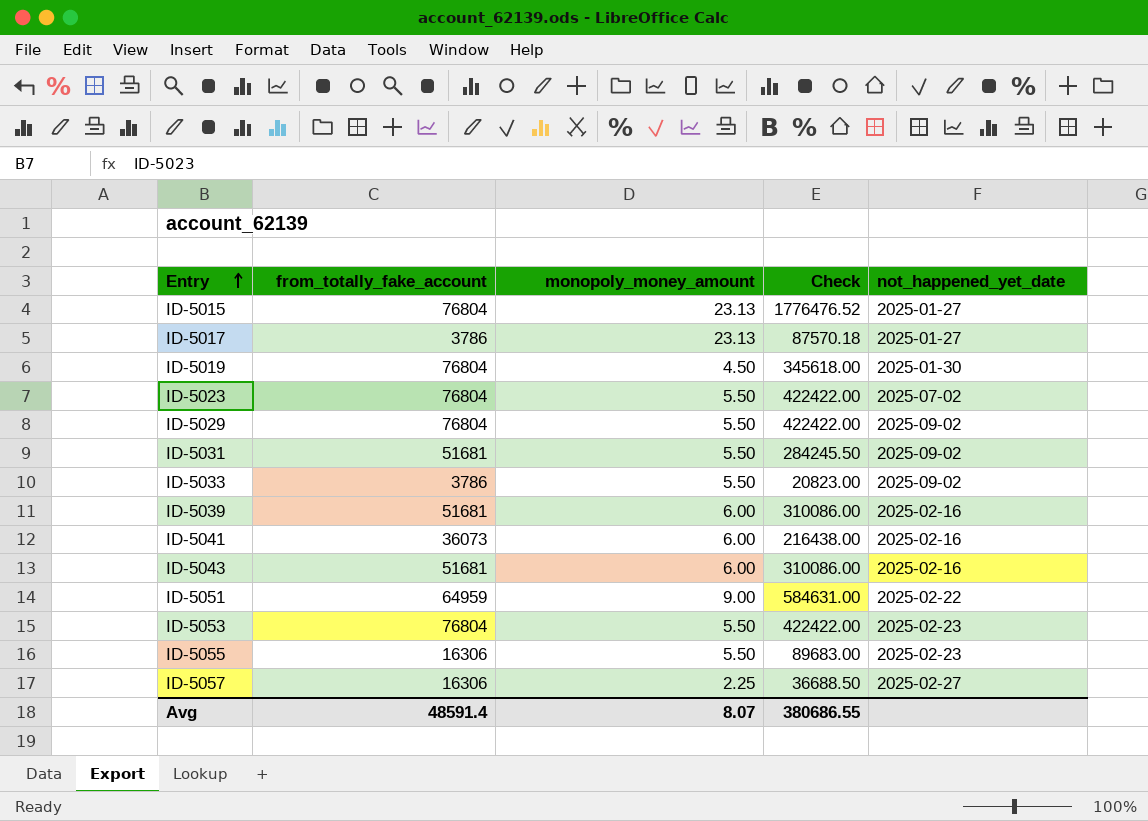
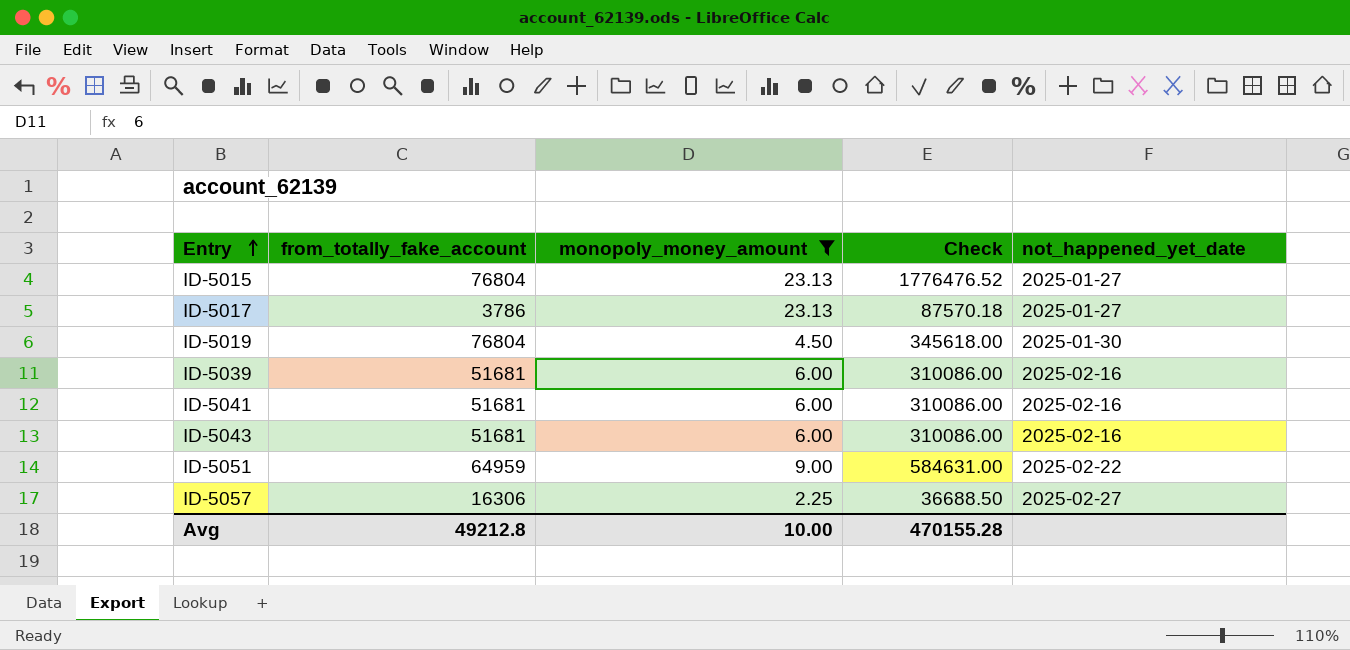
filter: none -> monopoly_money_amount != 5.50
ID-5041 | from_totally_fake_account: 36073 -> 51681
ID-5041 | Check: 216438.00 -> 310086.00
Avg | from_totally_fake_account: 48591.4 -> 49212.8
Avg | monopoly_money_amount: 8.07 -> 10.00
Avg | Check: 380686.55 -> 470155.28

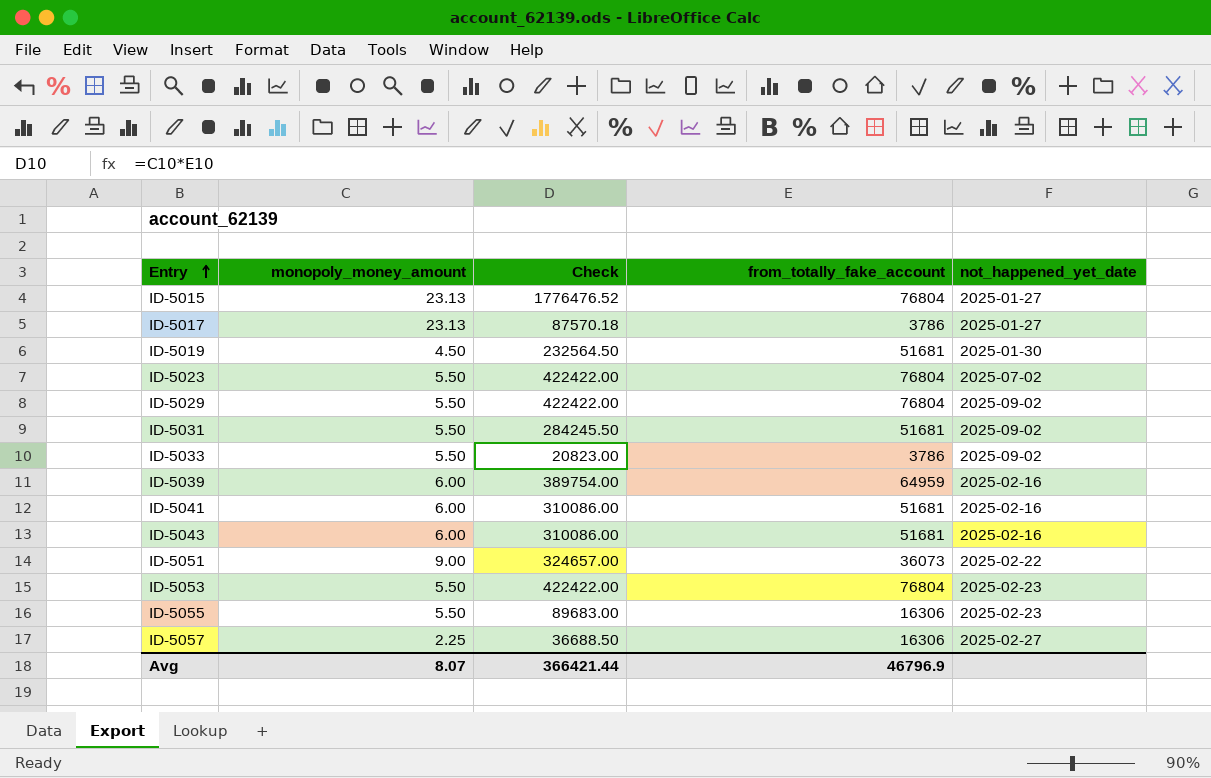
filter: monopoly_money_amount != 5.50 -> none
column from_totally_fake_account | position: 2 -> 4
ID-5019 | Check: 345618.00 -> 232564.50
ID-5019 | from_totally_fake_account: 76804 -> 51681
ID-5039 | Check: 310086.00 -> 389754.00
ID-5039 | from_totally_fake_account: 51681 -> 64959
ID-5051 | Check: 584631.00 -> 324657.00
ID-5051 | from_totally_fake_account: 64959 -> 36073
Avg | monopoly_money_amount: 10.00 -> 8.07
Avg | Check: 470155.28 -> 366421.44
Avg | from_totally_fake_account: 49212.8 -> 46796.9

